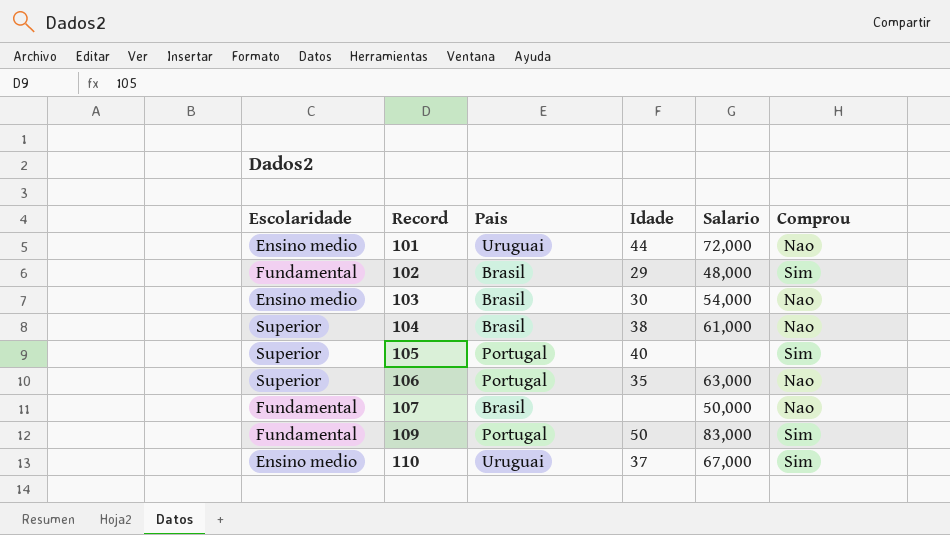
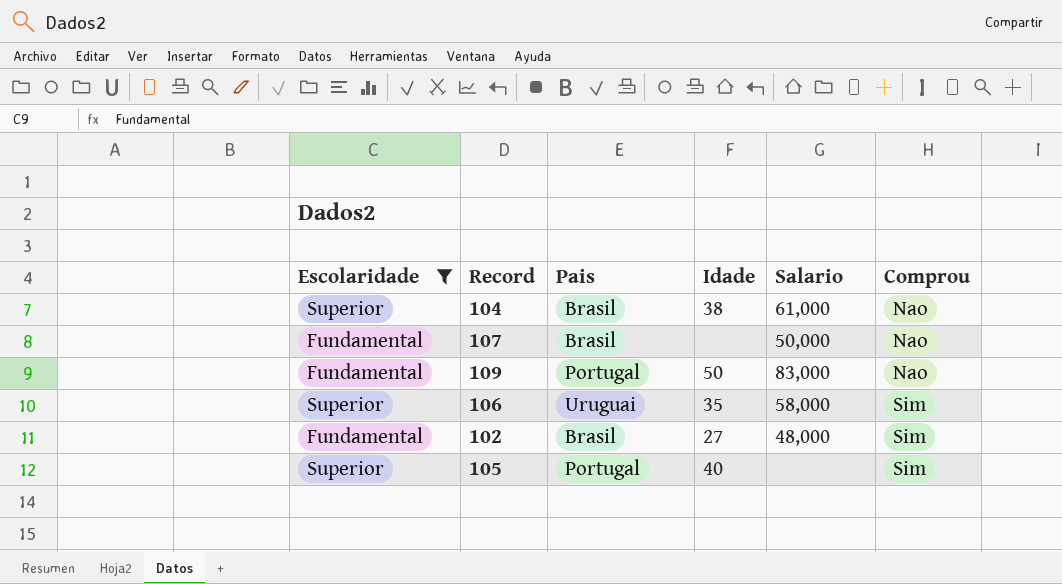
filter: none -> Escolaridade != Ensino medio
row order: Record ascending -> Comprou ascending
109 | Comprou: Sim -> Nao
106 | Pais: Portugal -> Uruguai
106 | Salario: 63,000 -> 58,000
106 | Comprou: Nao -> Sim
102 | Idade: 29 -> 27

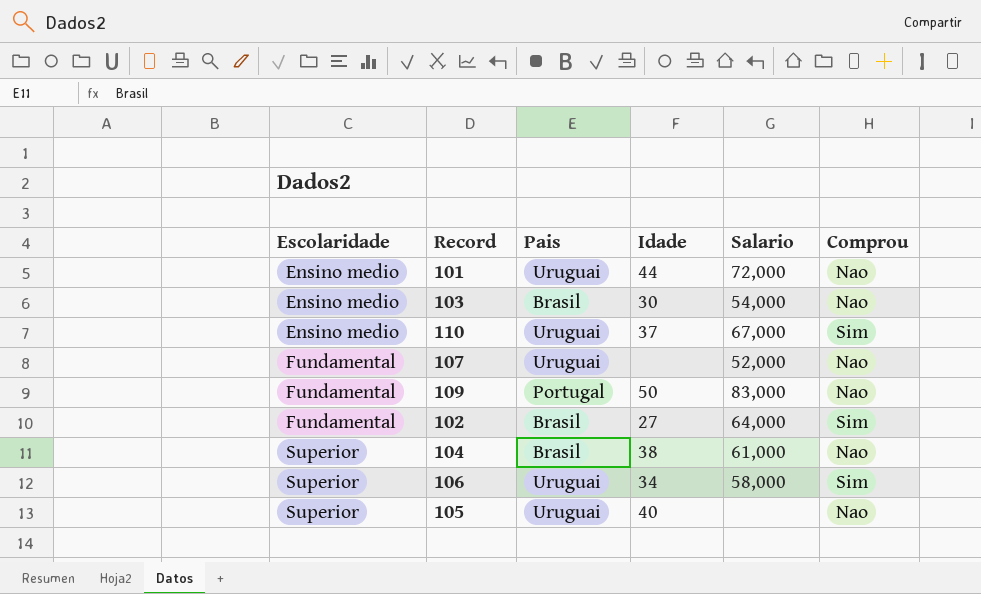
filter: Escolaridade != Ensino medio -> none
row order: Comprou ascending -> Escolaridade ascending
107 | Pais: Brasil -> Uruguai
107 | Salario: 50,000 -> 52,000
102 | Salario: 48,000 -> 64,000
106 | Idade: 35 -> 34
105 | Pais: Portugal -> Uruguai
105 | Comprou: Sim -> Nao

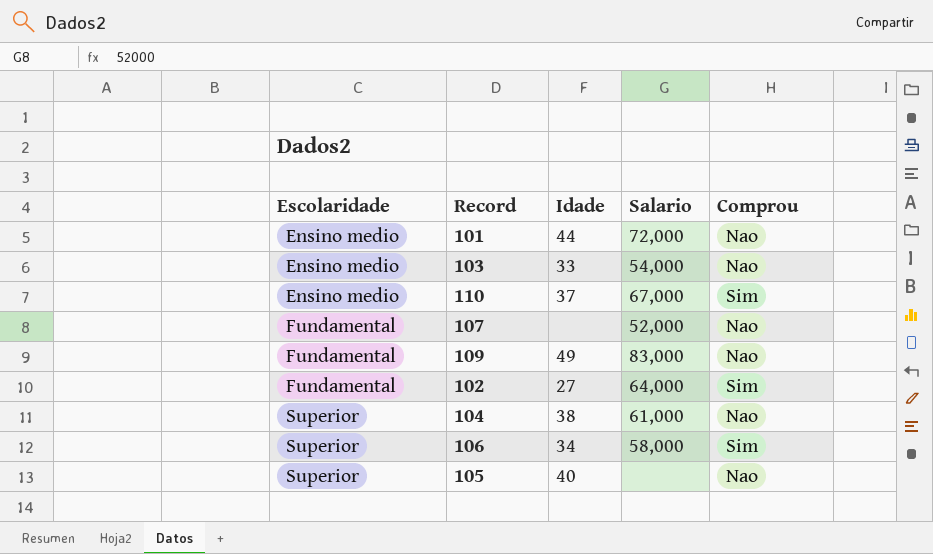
column Pais | position: 3 -> none
103 | Idade: 30 -> 33
109 | Idade: 50 -> 49

